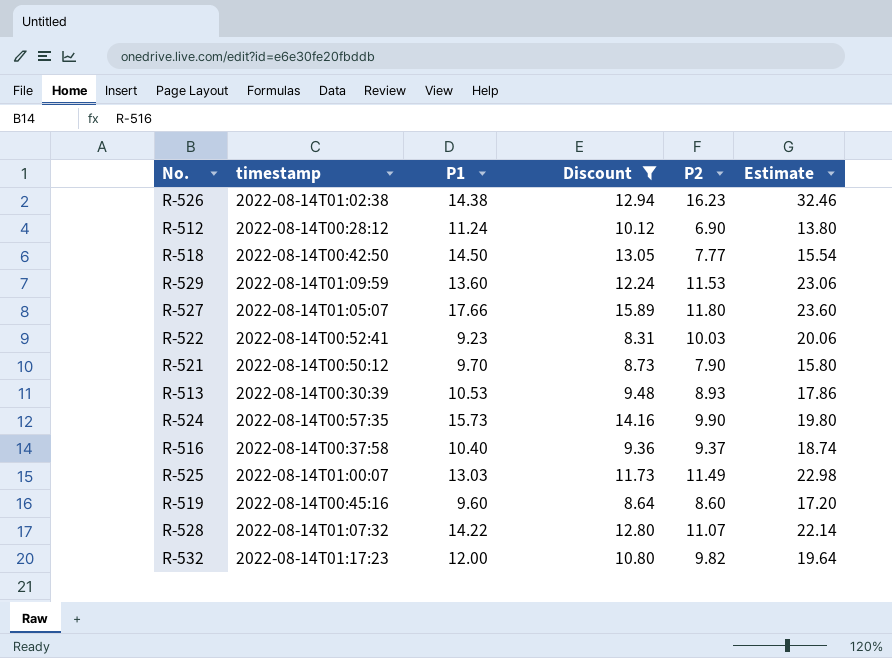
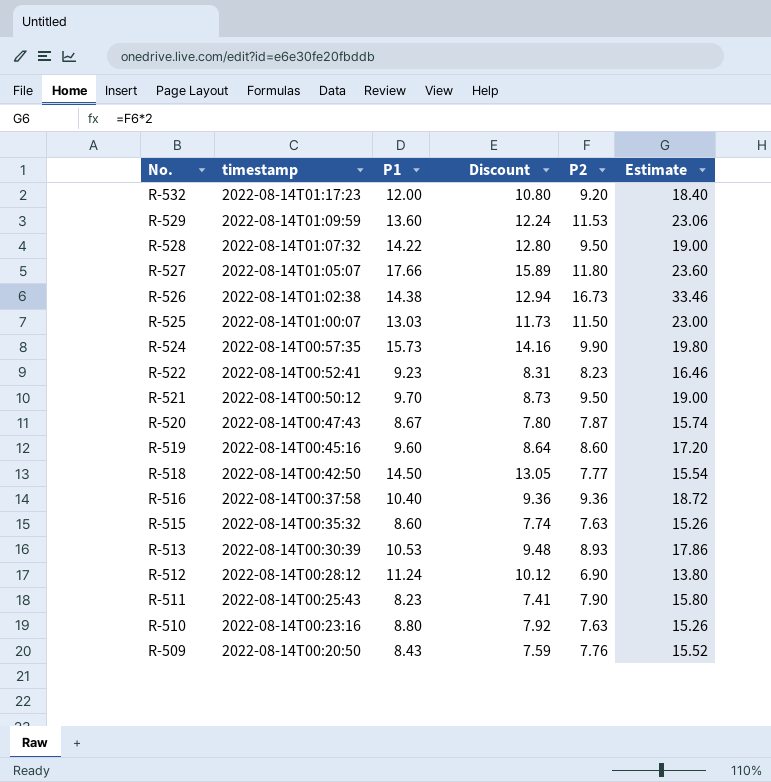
filter: Discount >= 8.31 -> none
row order: none -> No. descending
R-532 | P2: 9.82 -> 9.20
R-532 | Estimate: 19.64 -> 18.40
R-528 | P2: 11.07 -> 9.50
R-528 | Estimate: 22.14 -> 19.00
R-526 | P2: 16.23 -> 16.73
R-526 | Estimate: 32.46 -> 33.46
R-525 | P2: 11.49 -> 11.50
R-525 | Estimate: 22.98 -> 23.00
R-522 | P2: 10.03 -> 8.23
R-522 | Estimate: 20.06 -> 16.46
R-521 | P2: 7.90 -> 9.50
R-521 | Estimate: 15.80 -> 19.00
R-516 | P2: 9.37 -> 9.36
R-516 | Estimate: 18.74 -> 18.72

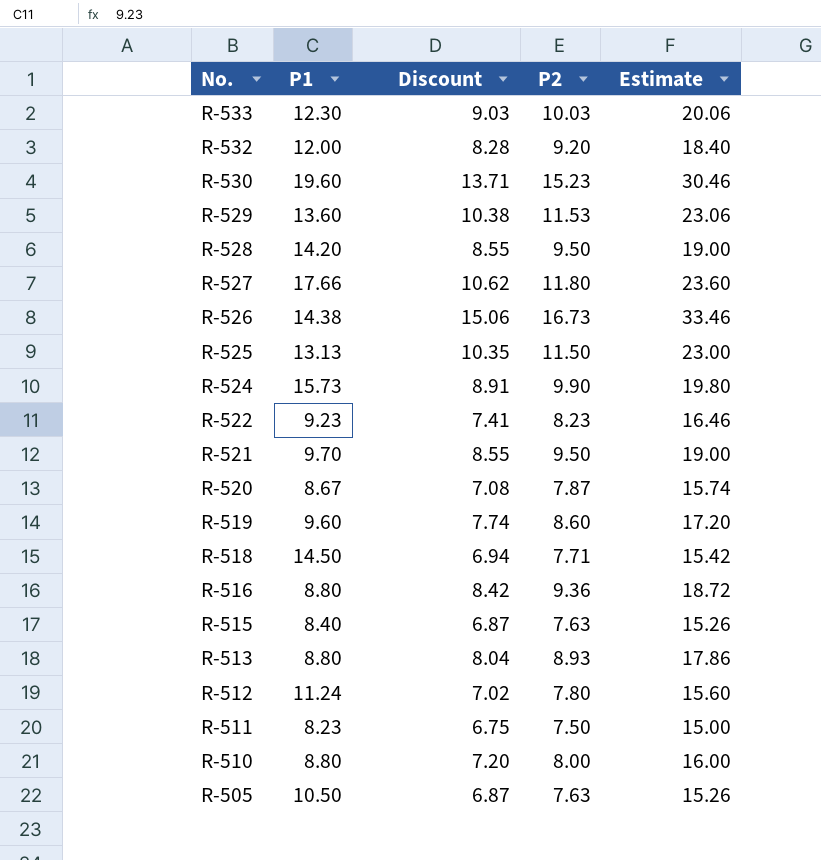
column timestamp | position: 2 -> none
column Discount | formula: [P1] * 0.9 -> [P2] * 0.9
row R-509: 2022-08-14T00:20:50 | 8.43 | 7.59 | 7.76 | 15.52 -> none
row R-533: none -> 12.30 | 9.03 | 10.03 | 20.06
row R-530: none -> 19.60 | 13.71 | 15.23 | 30.46
R-528 | P1: 14.22 -> 14.20
R-525 | P1: 13.03 -> 13.13
R-518 | P2: 7.77 -> 7.71
R-518 | Estimate: 15.54 -> 15.42
R-516 | P1: 10.40 -> 8.80
R-515 | P1: 8.60 -> 8.40
R-513 | P1: 10.53 -> 8.80
R-512 | P2: 6.90 -> 7.80
R-512 | Estimate: 13.80 -> 15.60
R-511 | P2: 7.90 -> 7.50
R-511 | Estimate: 15.80 -> 15.00
R-510 | P2: 7.63 -> 8.00
R-510 | Estimate: 15.26 -> 16.00
row R-505: none -> 10.50 | 6.87 | 7.63 | 15.26

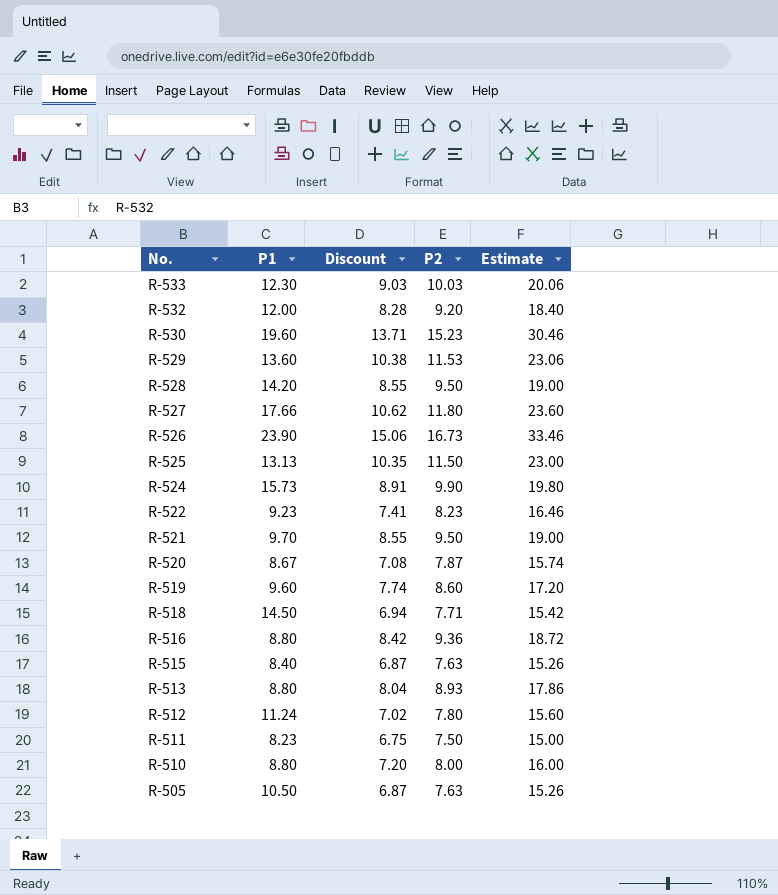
R-526 | P1: 14.38 -> 23.90

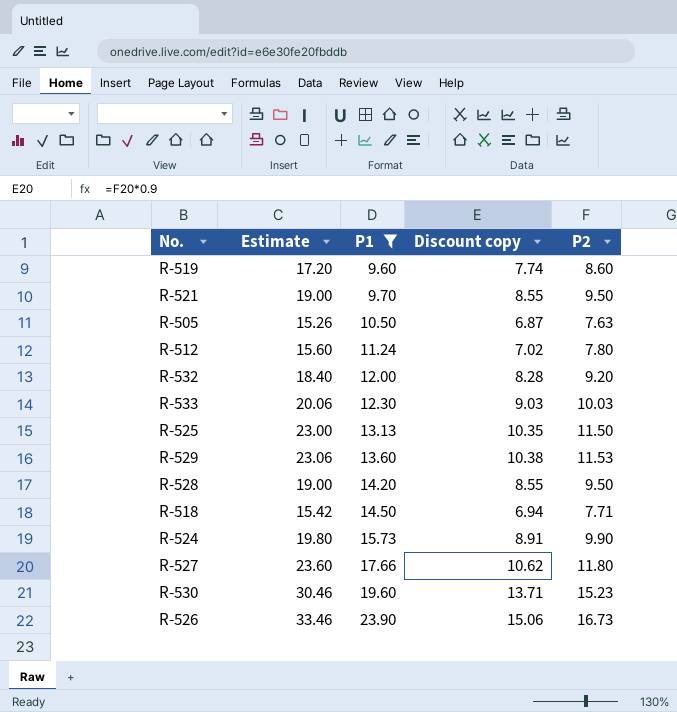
filter: none -> P1 >= 9.60
row order: No. descending -> P1 ascending
column Estimate | position: 5 -> 2
column name: Discount -> Discount copy

